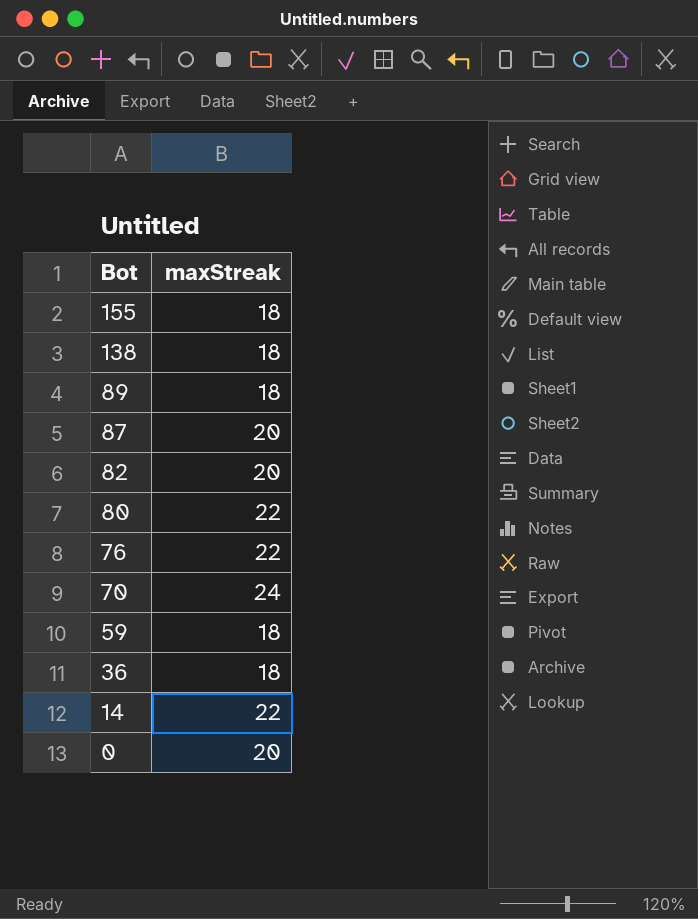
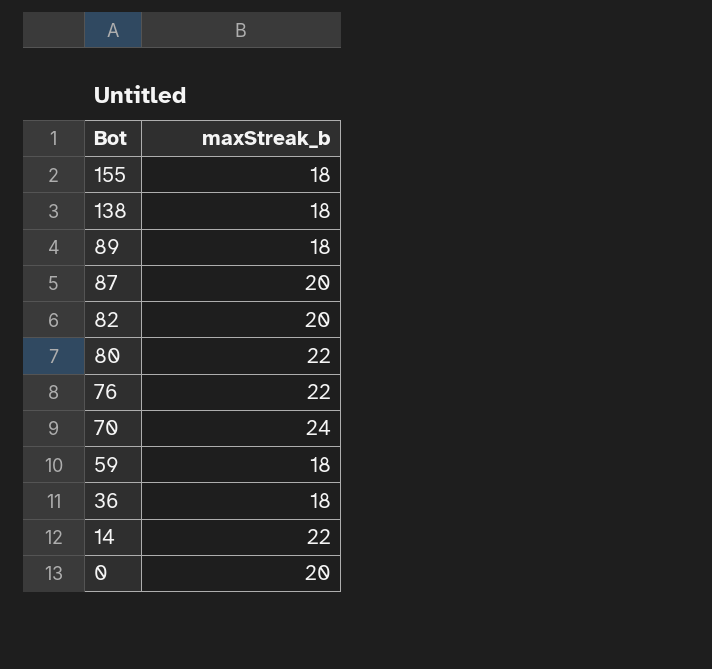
column name: maxStreak -> maxStreak_b

